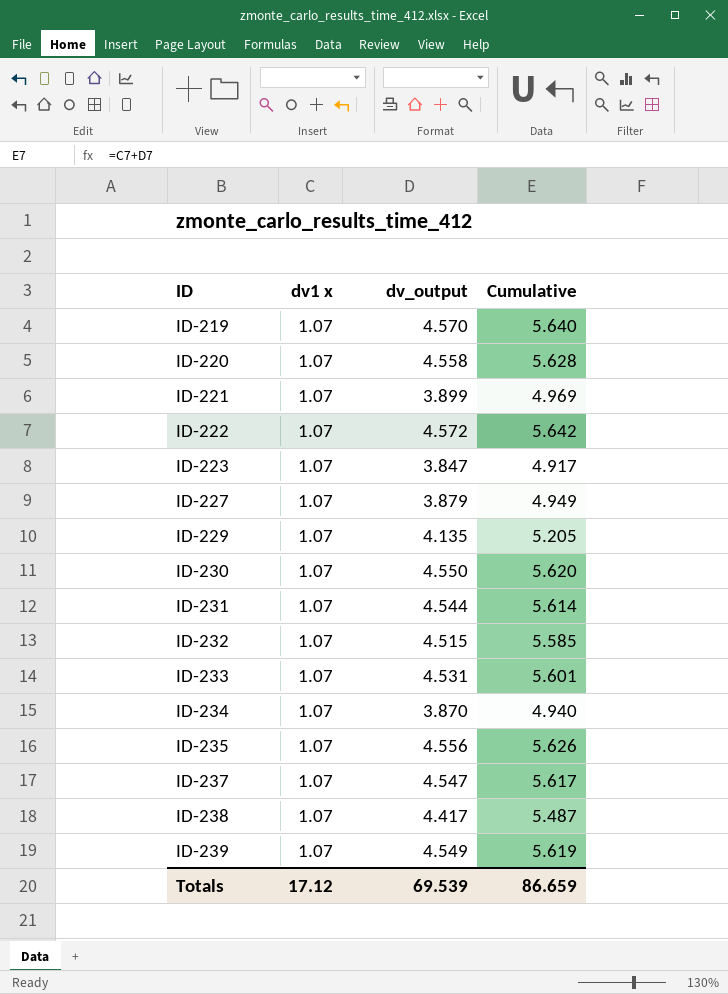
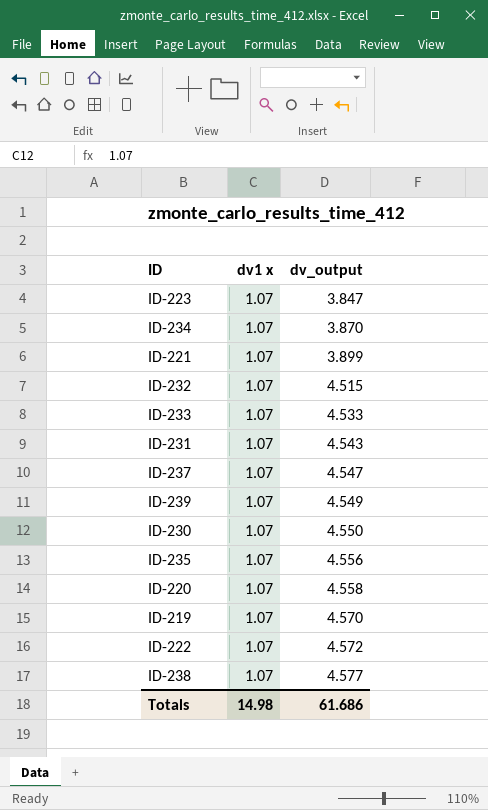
row order: ID ascending -> dv_output ascending
column Cumulative | formula: [dv1 x] + [dv_output] -> none
row ID-227: 1.07 | 3.879 | 4.949 -> none
row ID-229: 1.07 | 4.135 | 5.205 -> none
ID-233 | dv_output: 4.531 -> 4.533
ID-231 | dv_output: 4.544 -> 4.543
ID-238 | dv_output: 4.417 -> 4.577
Totals | dv1 x: 17.12 -> 14.98
Totals | dv_output: 69.539 -> 61.686

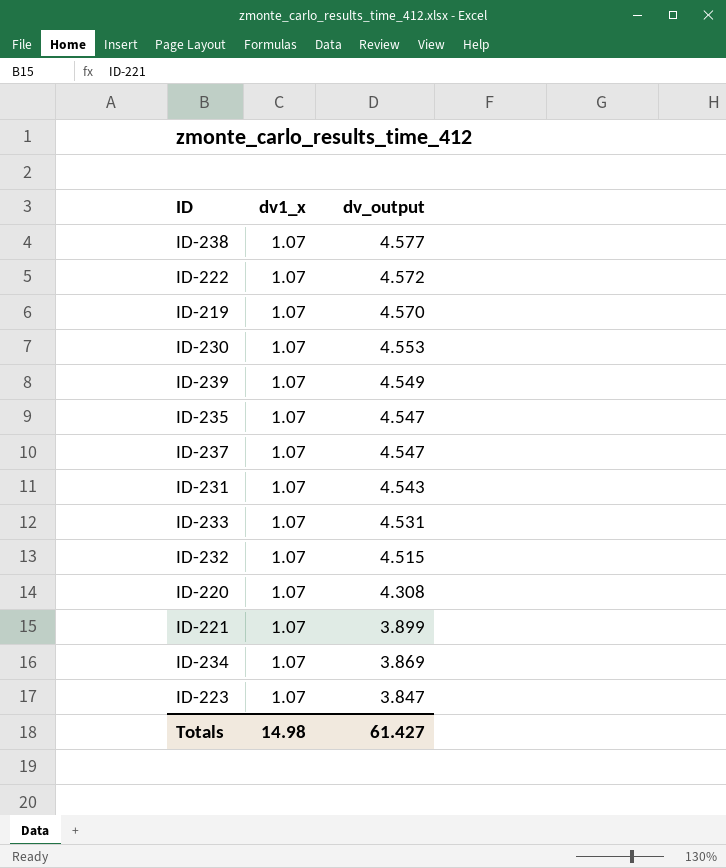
row order: dv_output ascending -> dv_output descending
column name: dv1 x -> dv1_x
ID-230 | dv_output: 4.550 -> 4.553
ID-235 | dv_output: 4.556 -> 4.547
ID-233 | dv_output: 4.533 -> 4.531
ID-220 | dv_output: 4.558 -> 4.308
ID-234 | dv_output: 3.870 -> 3.869
Totals | dv_output: 61.686 -> 61.427

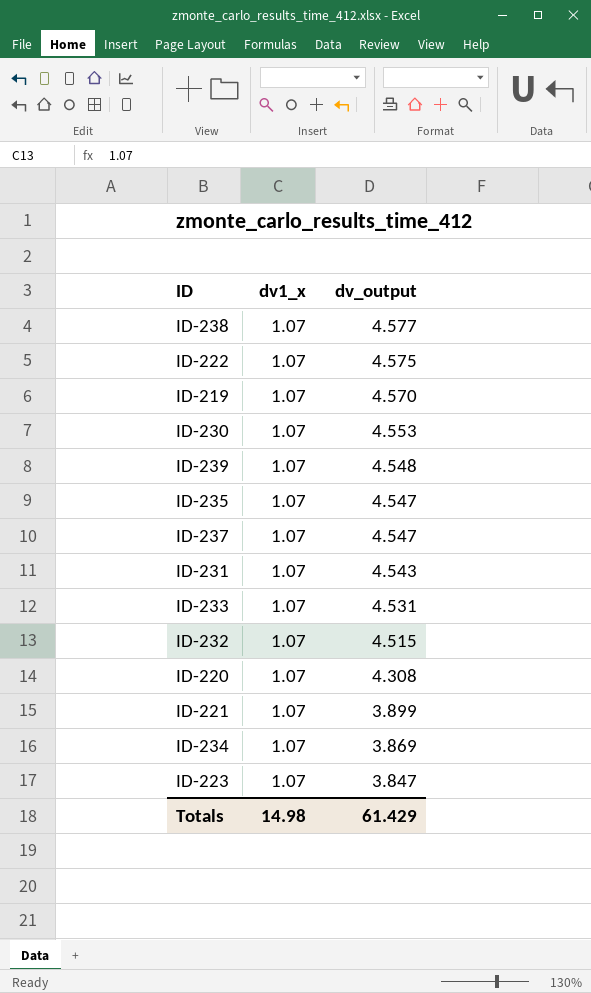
ID-222 | dv_output: 4.572 -> 4.575
ID-239 | dv_output: 4.549 -> 4.548
Totals | dv_output: 61.427 -> 61.429

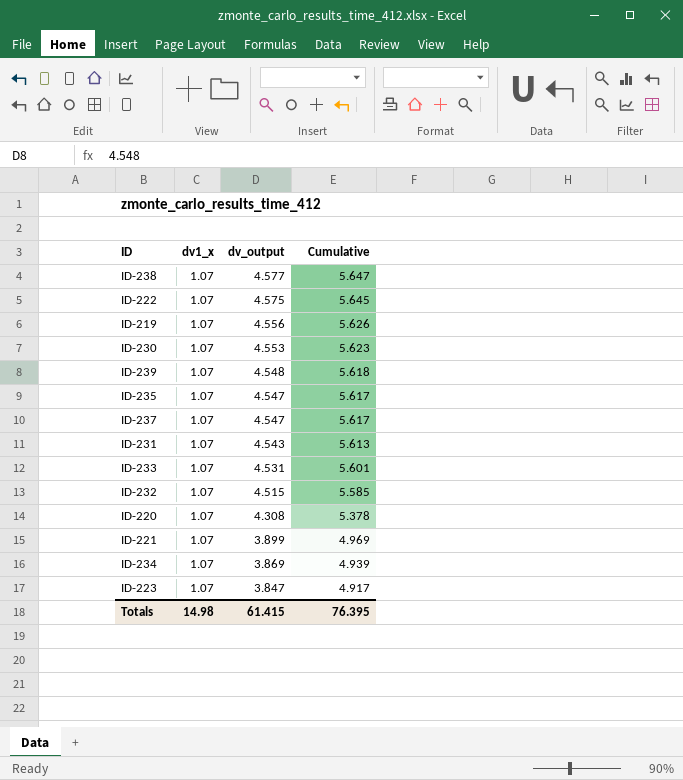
column Cumulative | formula: none -> [dv1_x] + [dv_output]
ID-219 | dv_output: 4.570 -> 4.556
Totals | dv_output: 61.429 -> 61.415

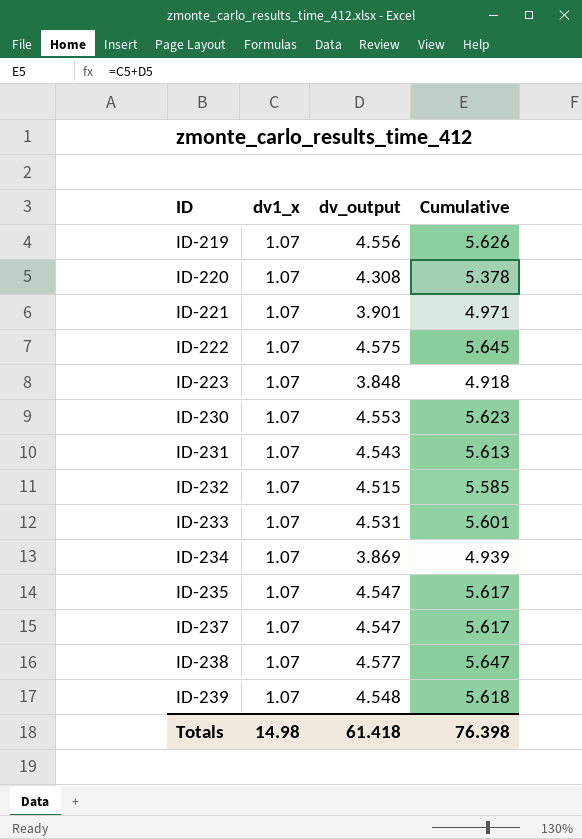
row order: dv_output descending -> ID ascending
ID-221 | dv_output: 3.899 -> 3.901
ID-221 | Cumulative: 4.969 -> 4.971
ID-223 | dv_output: 3.847 -> 3.848
ID-223 | Cumulative: 4.917 -> 4.918
Totals | dv_output: 61.415 -> 61.418
Totals | Cumulative: 76.395 -> 76.398

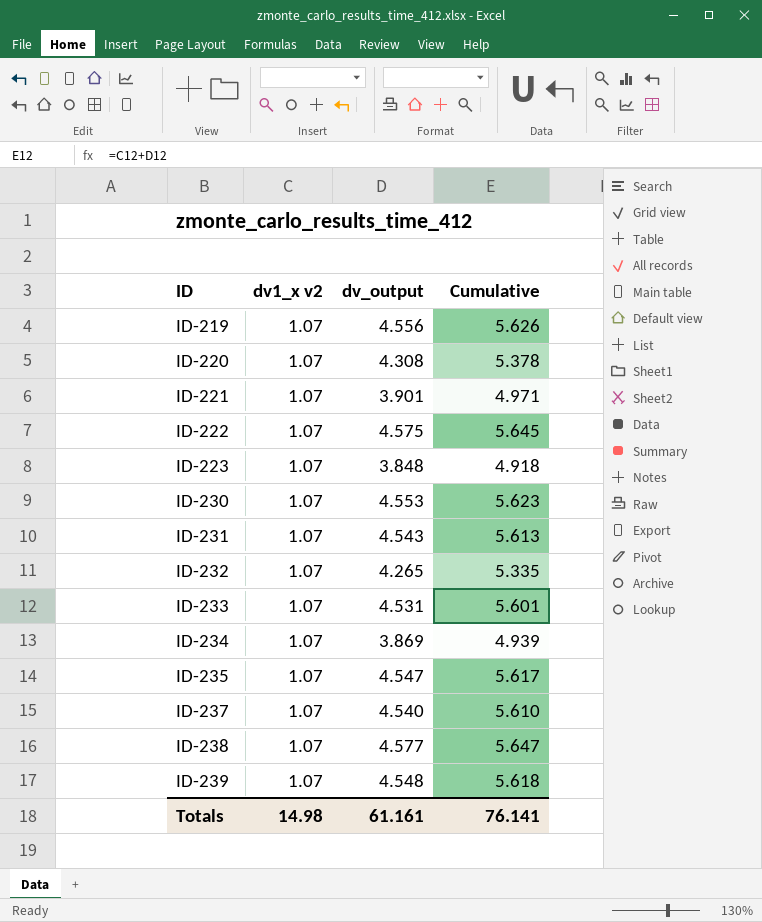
column name: dv1_x -> dv1_x v2
ID-232 | dv_output: 4.515 -> 4.265
ID-232 | Cumulative: 5.585 -> 5.335
ID-237 | dv_output: 4.547 -> 4.540
ID-237 | Cumulative: 5.617 -> 5.610
Totals | dv_output: 61.418 -> 61.161
Totals | Cumulative: 76.398 -> 76.141

